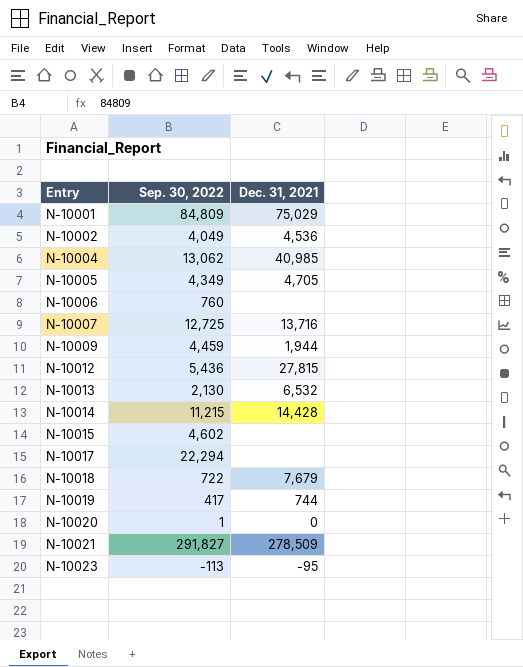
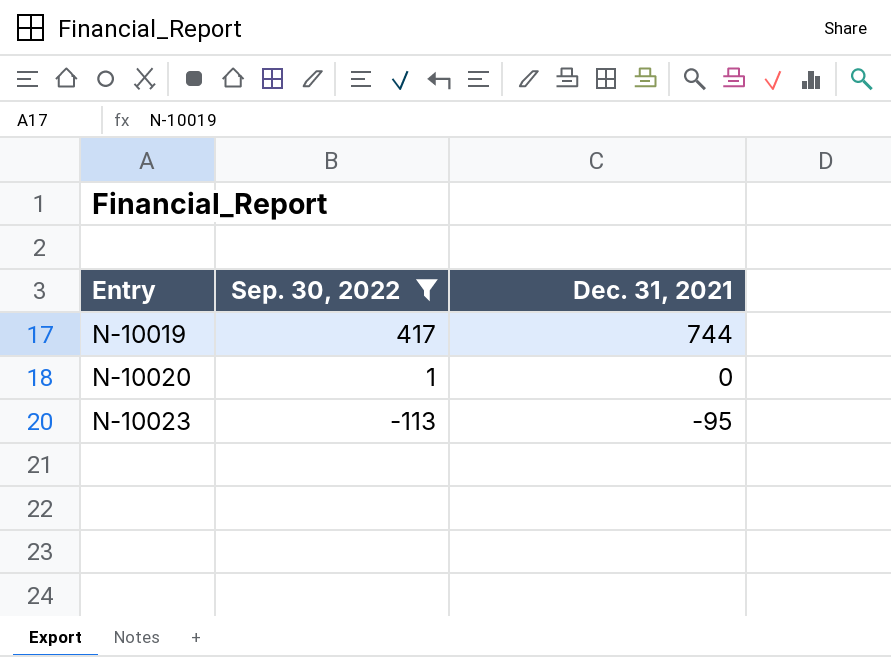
filter: none -> Sep. 30, 2022 <= 417

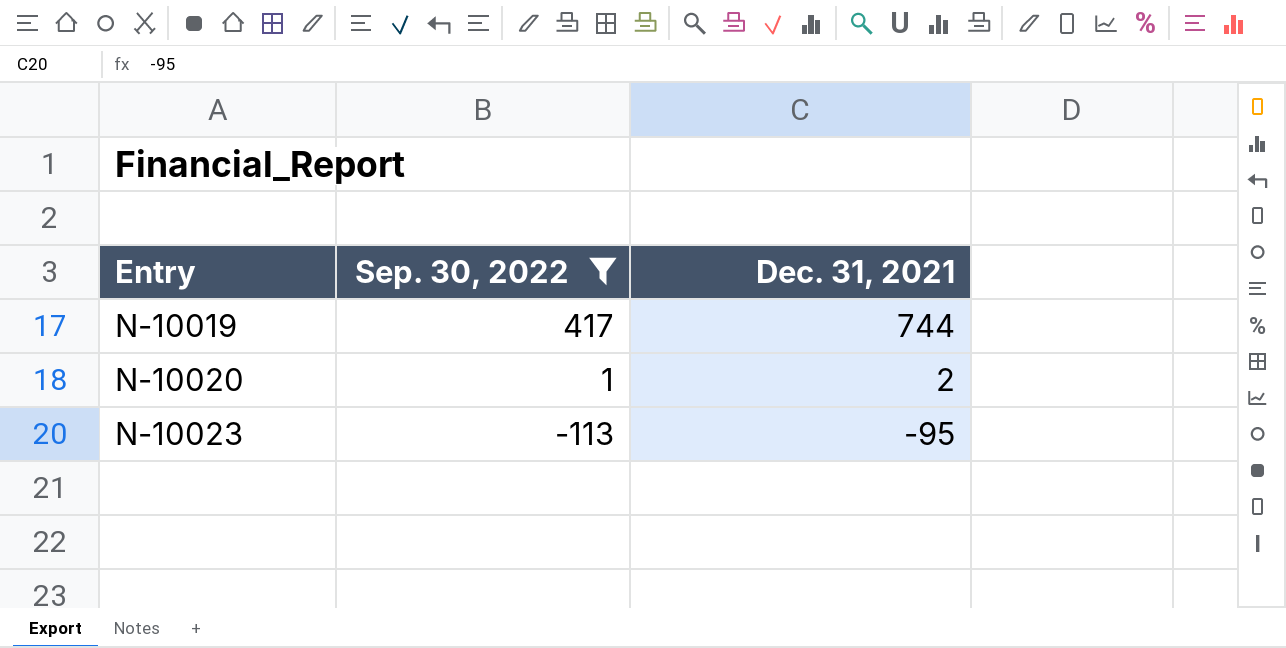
N-10020 | Dec. 31, 2021: 0 -> 2

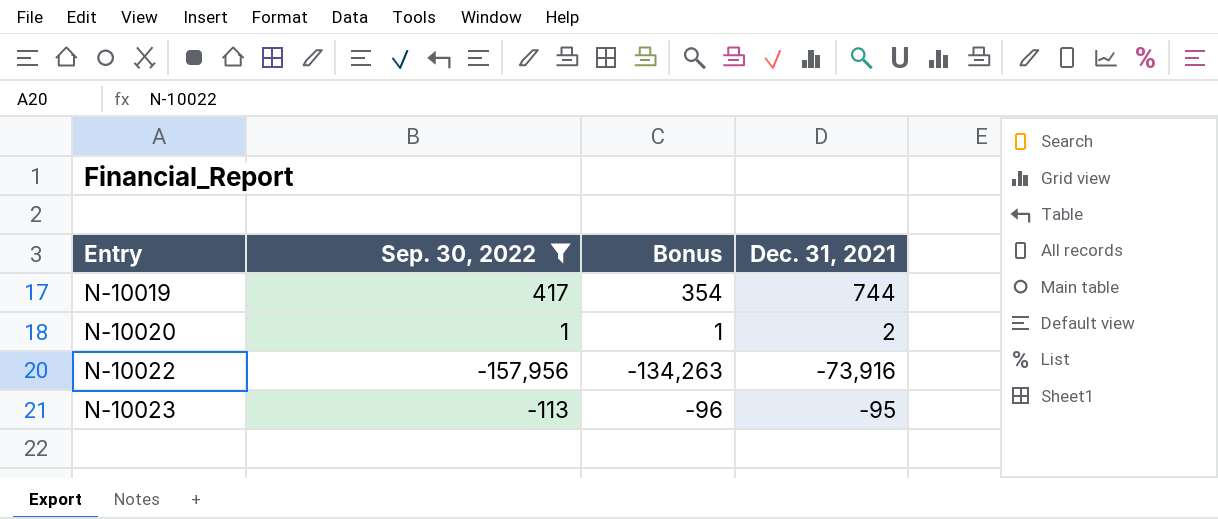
column Bonus | formula: none -> [Sep. 30, 2022] * 0.85
row N-10022: none -> -157,956 | -134,263 | -73,916

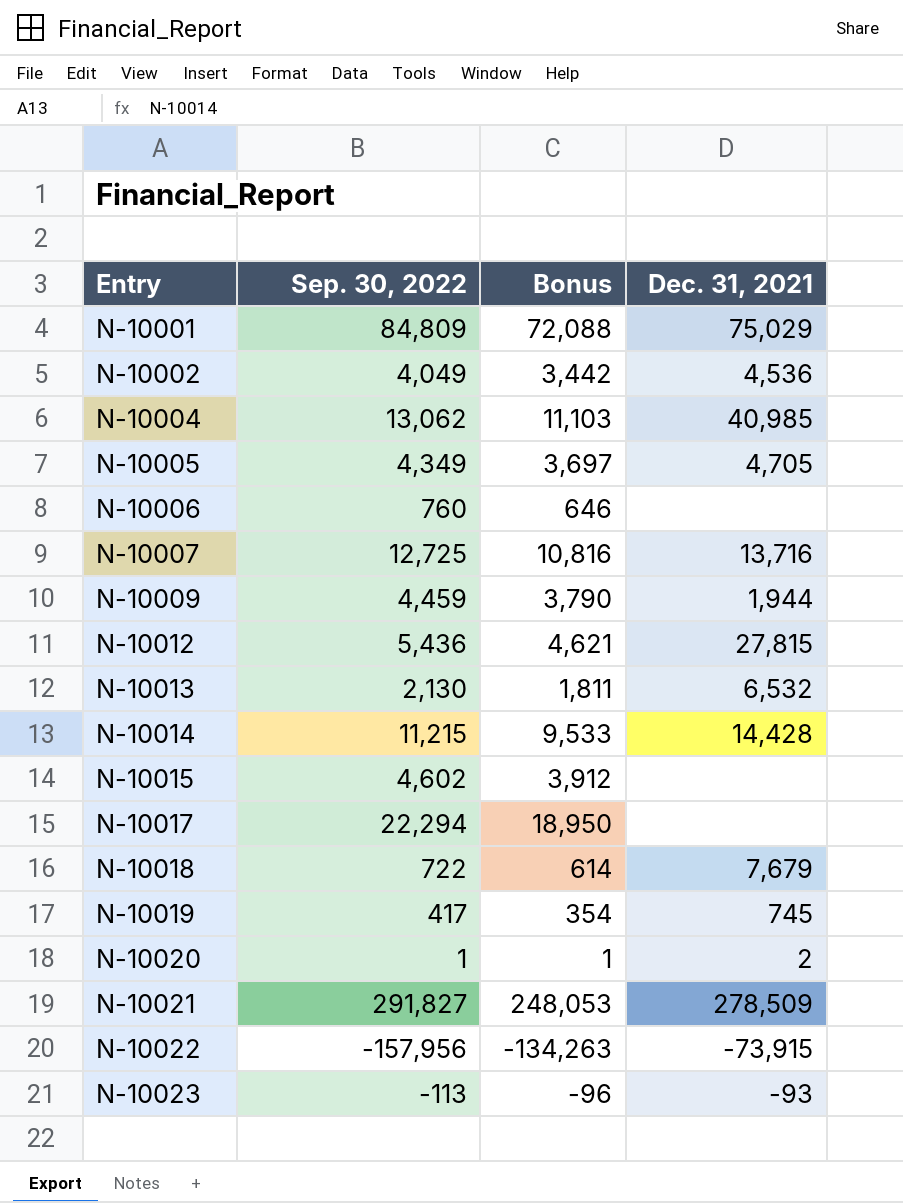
filter: Sep. 30, 2022 <= 417 -> none
N-10019 | Dec. 31, 2021: 744 -> 745
N-10022 | Dec. 31, 2021: -73,916 -> -73,915
N-10023 | Dec. 31, 2021: -95 -> -93

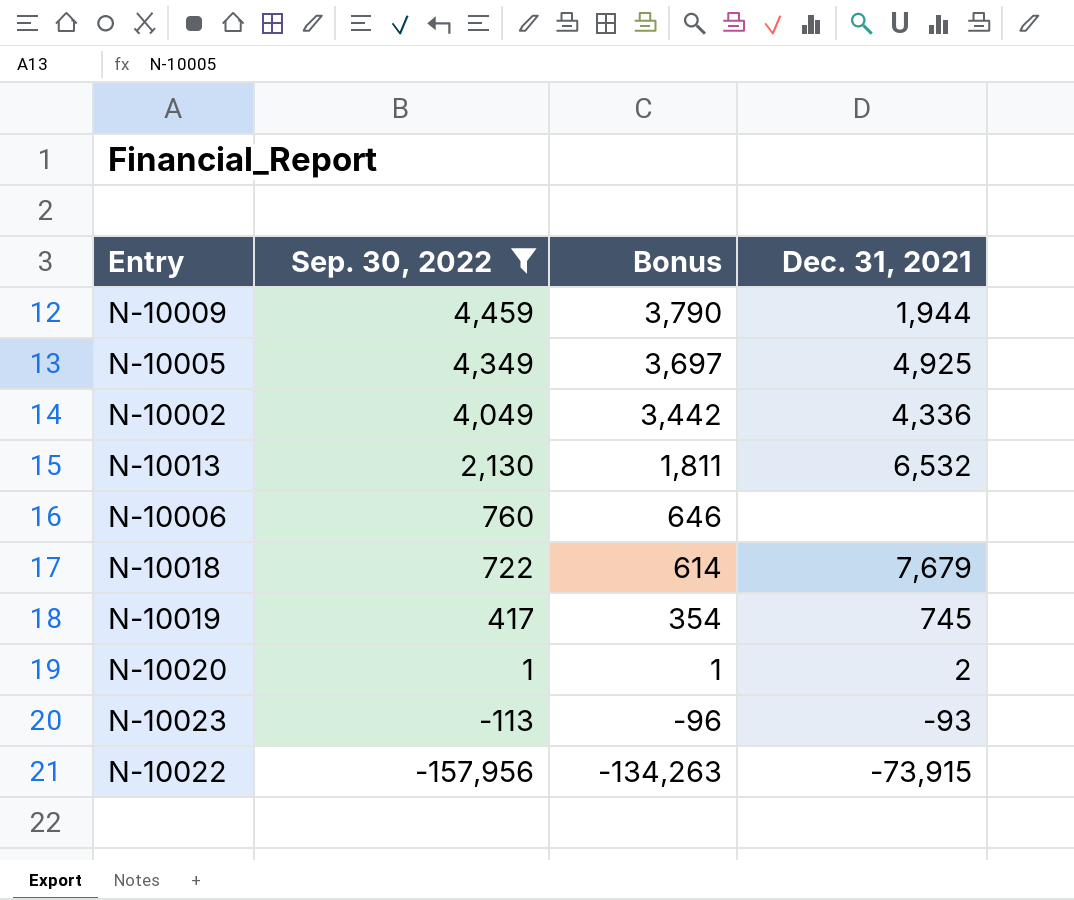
filter: none -> Sep. 30, 2022 <= 4,459
row order: Entry ascending -> Sep. 30, 2022 descending
N-10005 | Dec. 31, 2021: 4,705 -> 4,925
N-10002 | Dec. 31, 2021: 4,536 -> 4,336

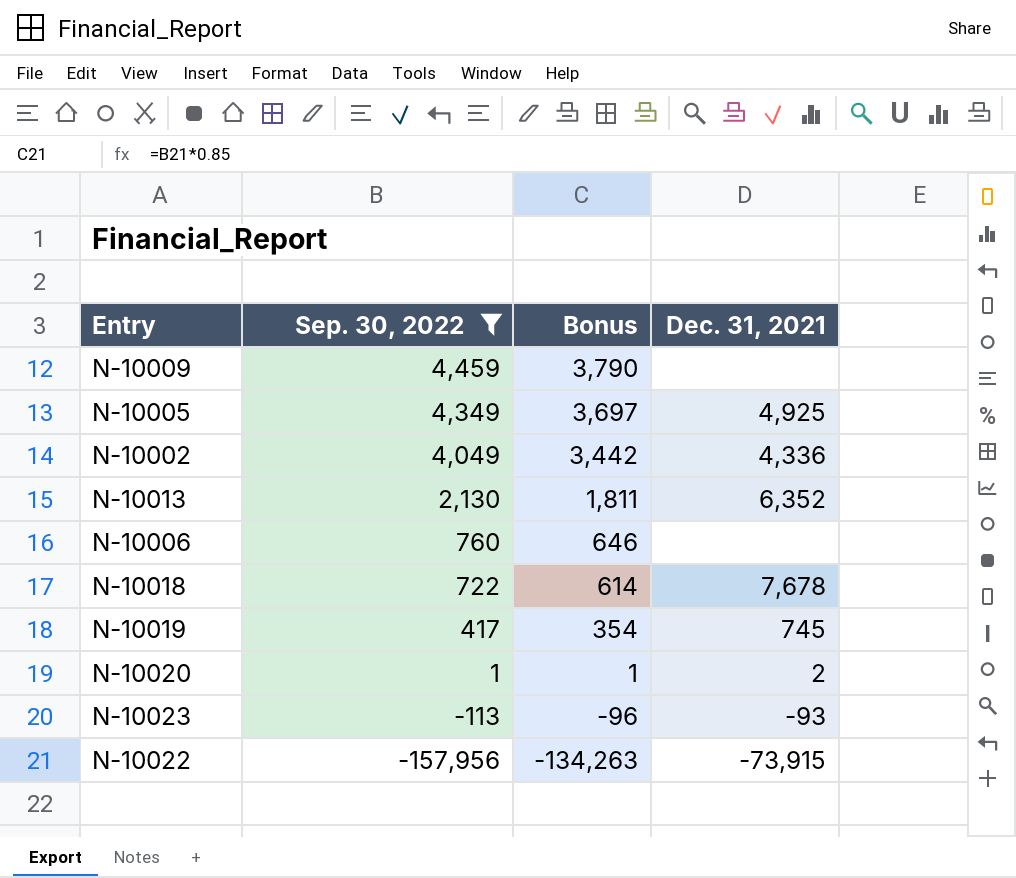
N-10009 | Dec. 31, 2021: 1,944 -> none
N-10013 | Dec. 31, 2021: 6,532 -> 6,352
N-10018 | Dec. 31, 2021: 7,679 -> 7,678

